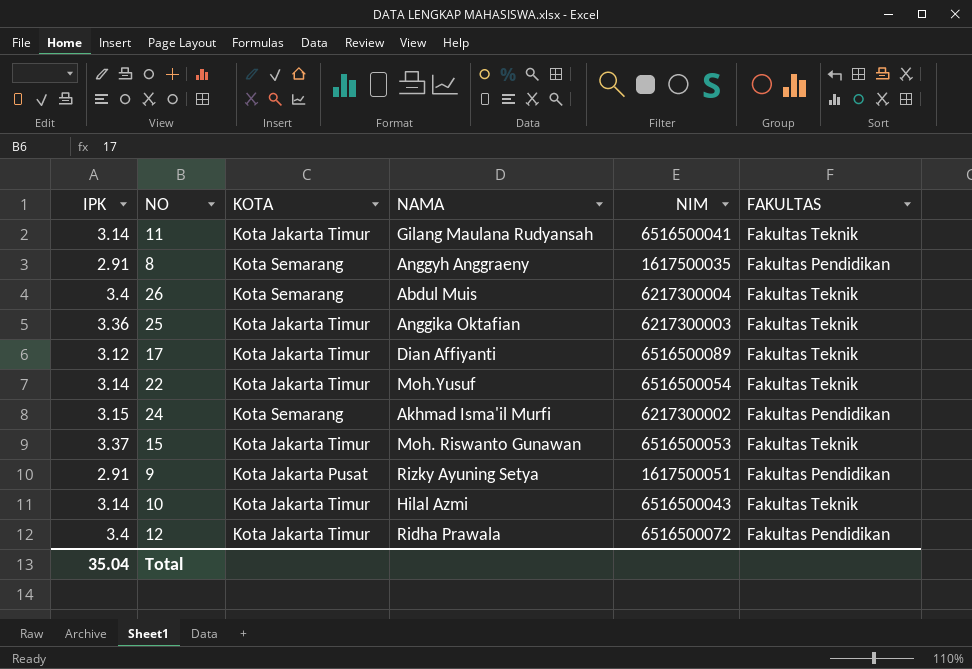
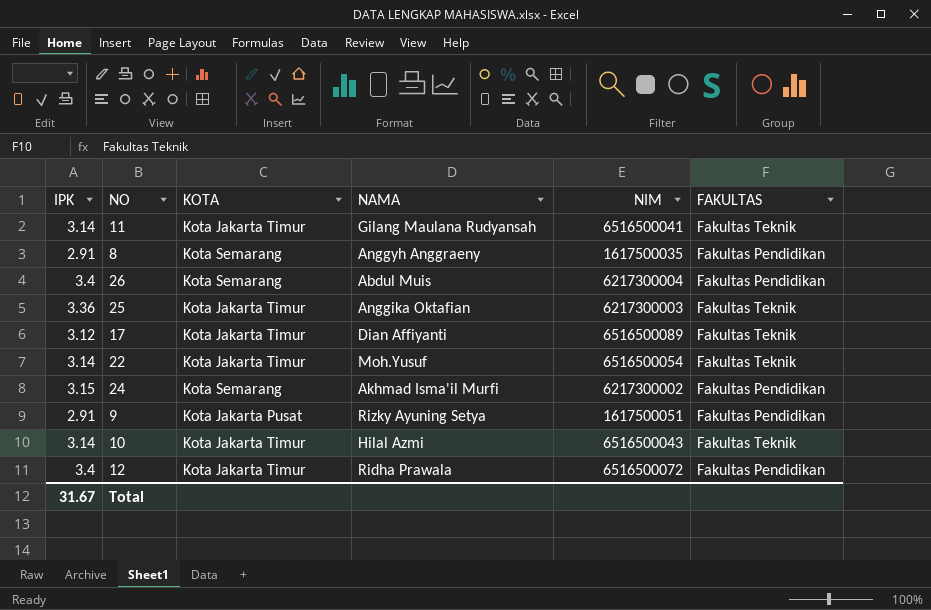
row 15: 3.37 | Kota Jakarta Timur | Moh. Riswanto Gunawan | 6516500053 | Fakultas Teknik -> none
26 | FAKULTAS: Fakultas Teknik -> Fakultas Pendidikan
Total | IPK: 35.04 -> 31.67

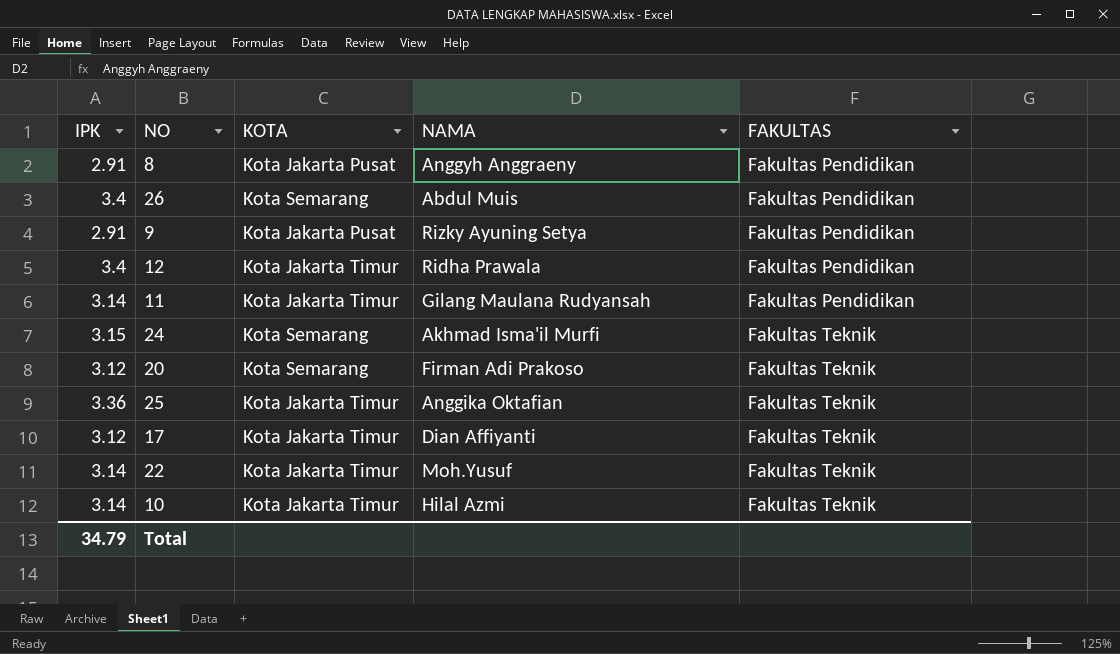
row order: none -> FAKULTAS ascending
column NIM | position: 5 -> none
8 | KOTA: Kota Semarang -> Kota Jakarta Pusat
11 | FAKULTAS: Fakultas Teknik -> Fakultas Pendidikan
24 | FAKULTAS: Fakultas Pendidikan -> Fakultas Teknik
row 20: none -> 3.12 | Kota Semarang | Firman Adi Prakoso | Fakultas Teknik
Total | IPK: 31.67 -> 34.79

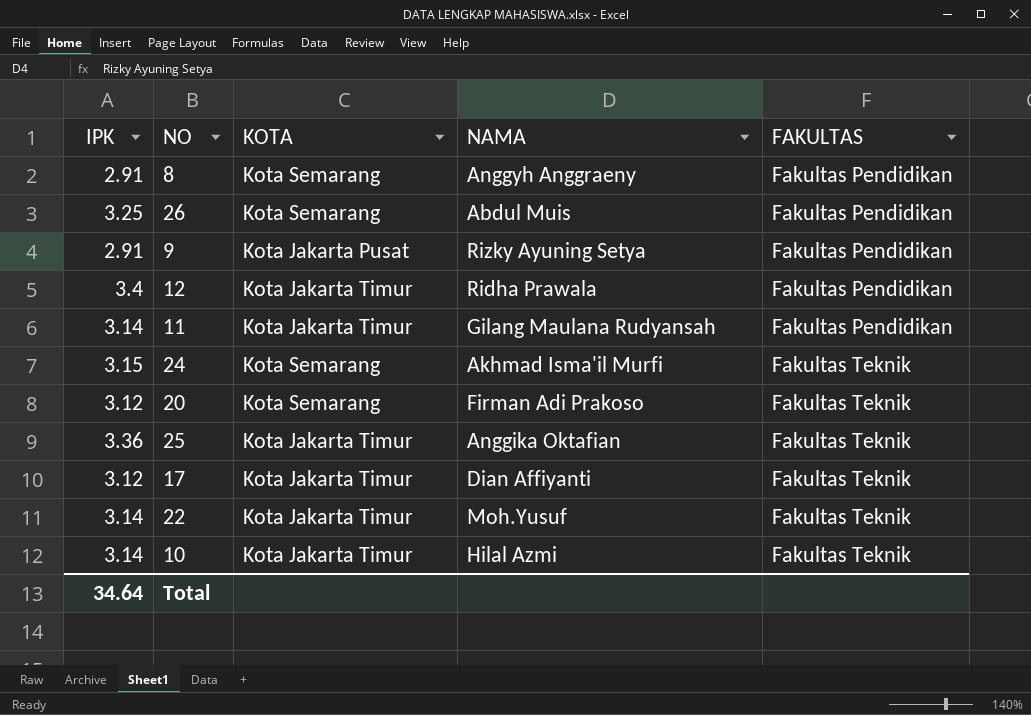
8 | KOTA: Kota Jakarta Pusat -> Kota Semarang
26 | IPK: 3.4 -> 3.25
Total | IPK: 34.79 -> 34.64

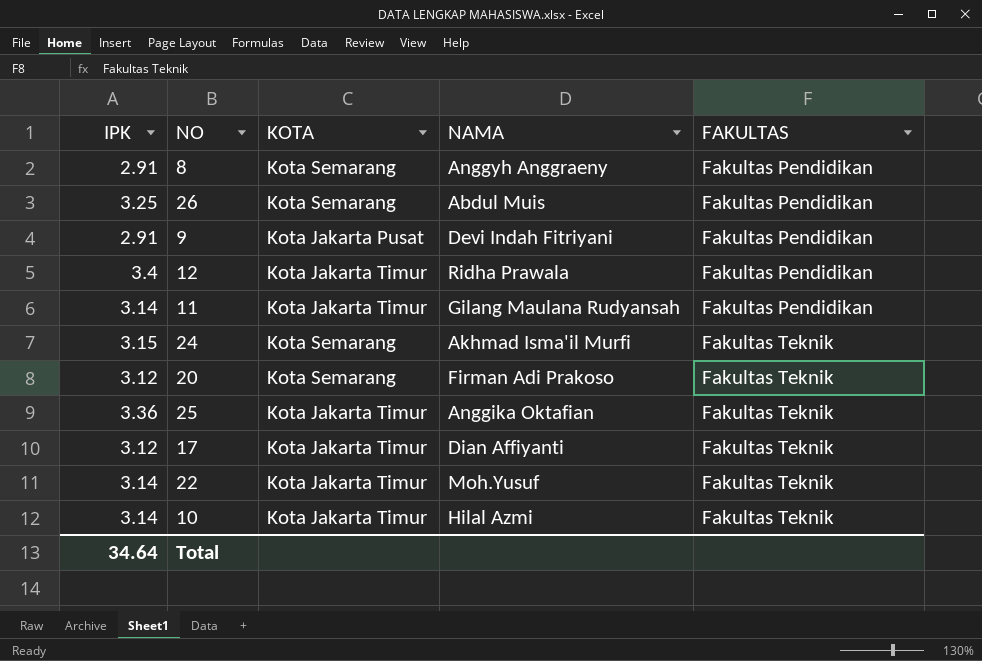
9 | NAMA: Rizky Ayuning Setya -> Devi Indah Fitriyani

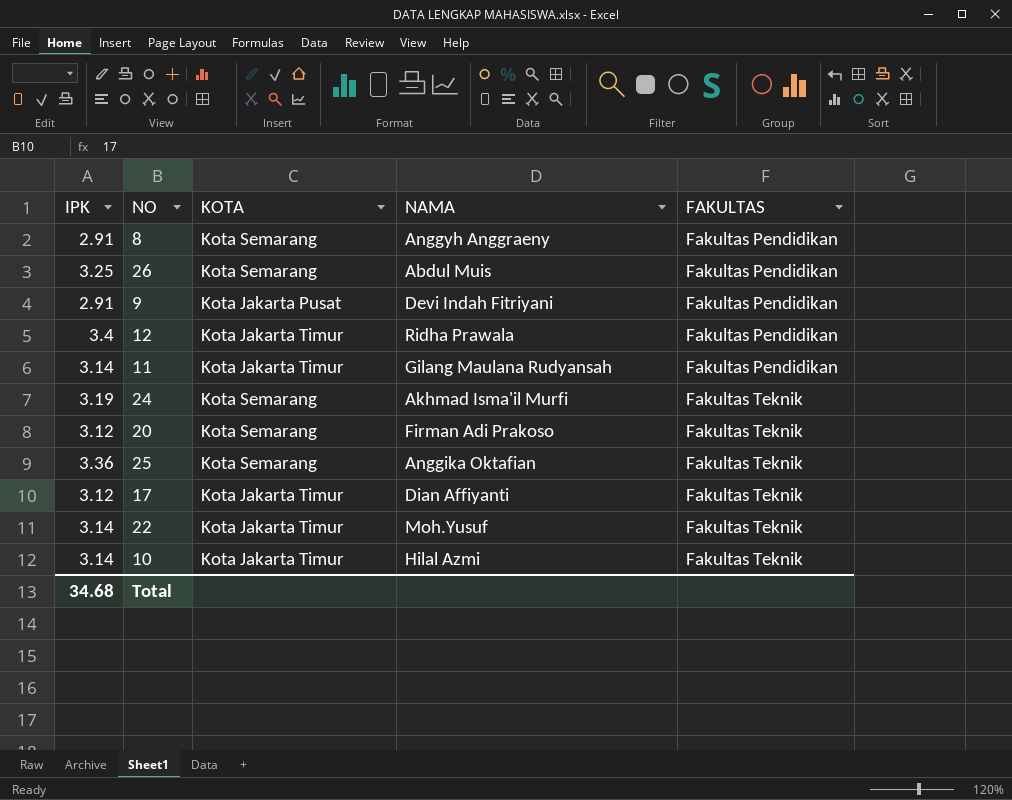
24 | IPK: 3.15 -> 3.19
25 | KOTA: Kota Jakarta Timur -> Kota Semarang
Total | IPK: 34.64 -> 34.68

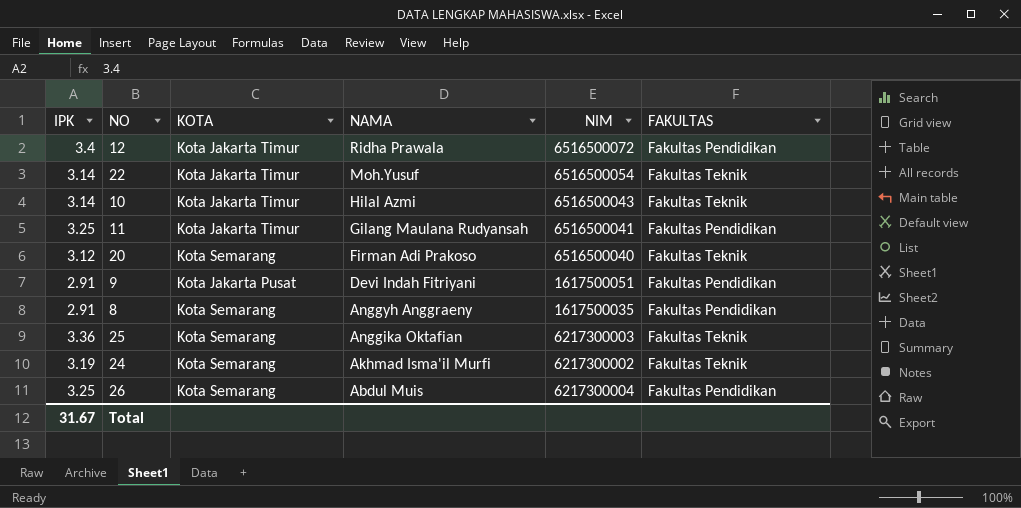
row order: FAKULTAS ascending -> NAMA descending
column NIM | position: none -> 5
row 17: 3.12 | Kota Jakarta Timur | Dian Affiyanti | Fakultas Teknik -> none
11 | IPK: 3.14 -> 3.25
Total | IPK: 34.68 -> 31.67

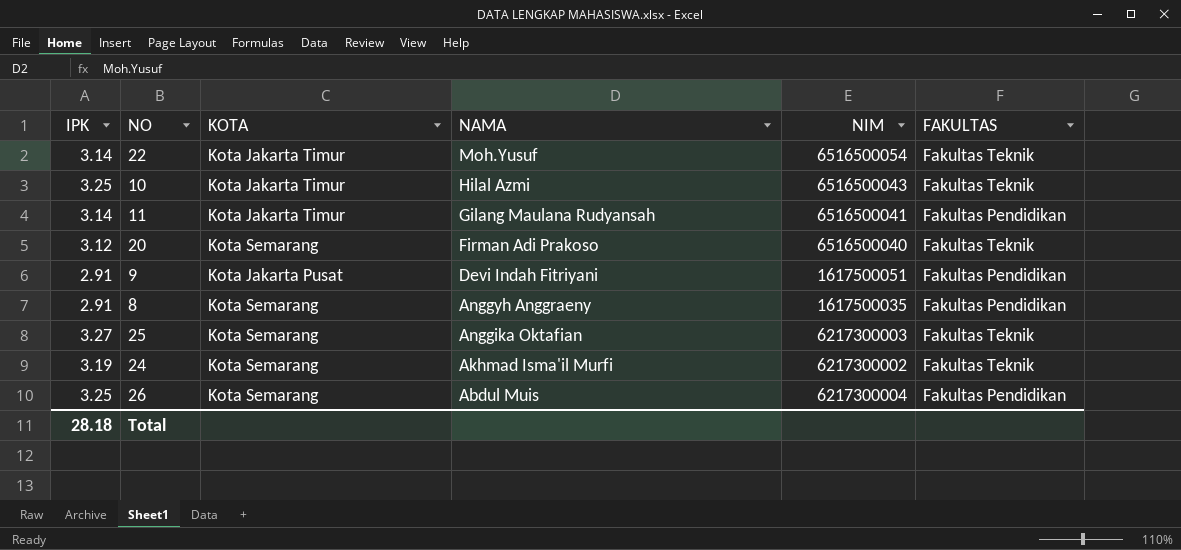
row 12: 3.4 | Kota Jakarta Timur | Ridha Prawala | 6516500072 | Fakultas Pendidikan -> none
10 | IPK: 3.14 -> 3.25
11 | IPK: 3.25 -> 3.14
25 | IPK: 3.36 -> 3.27
Total | IPK: 31.67 -> 28.18

